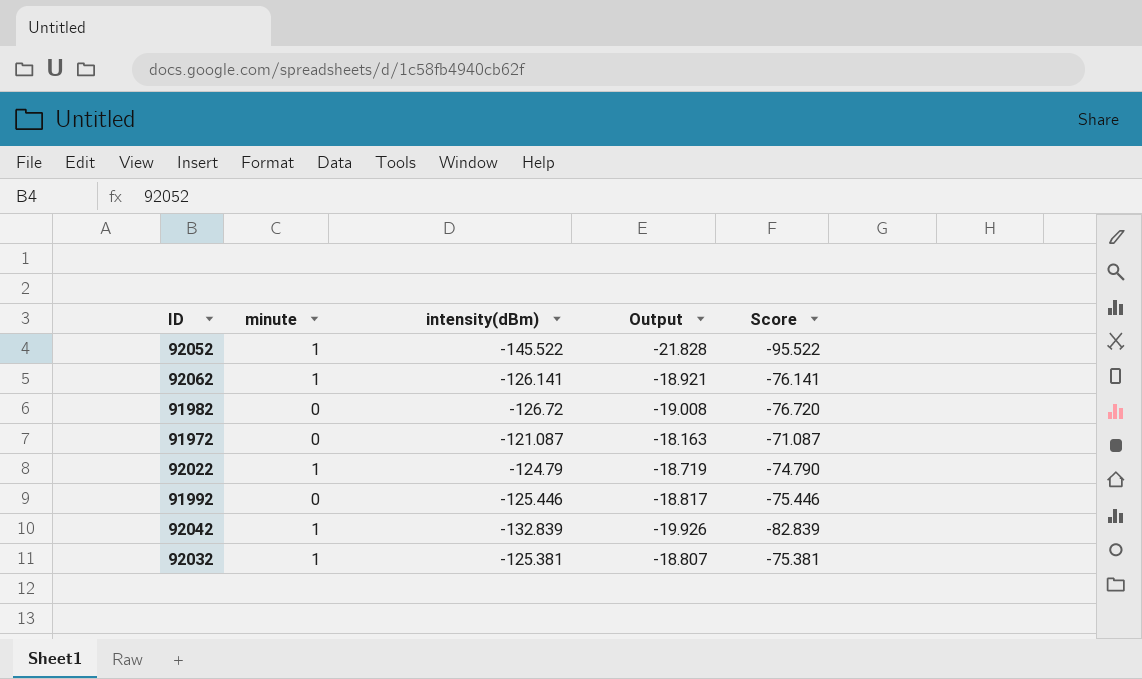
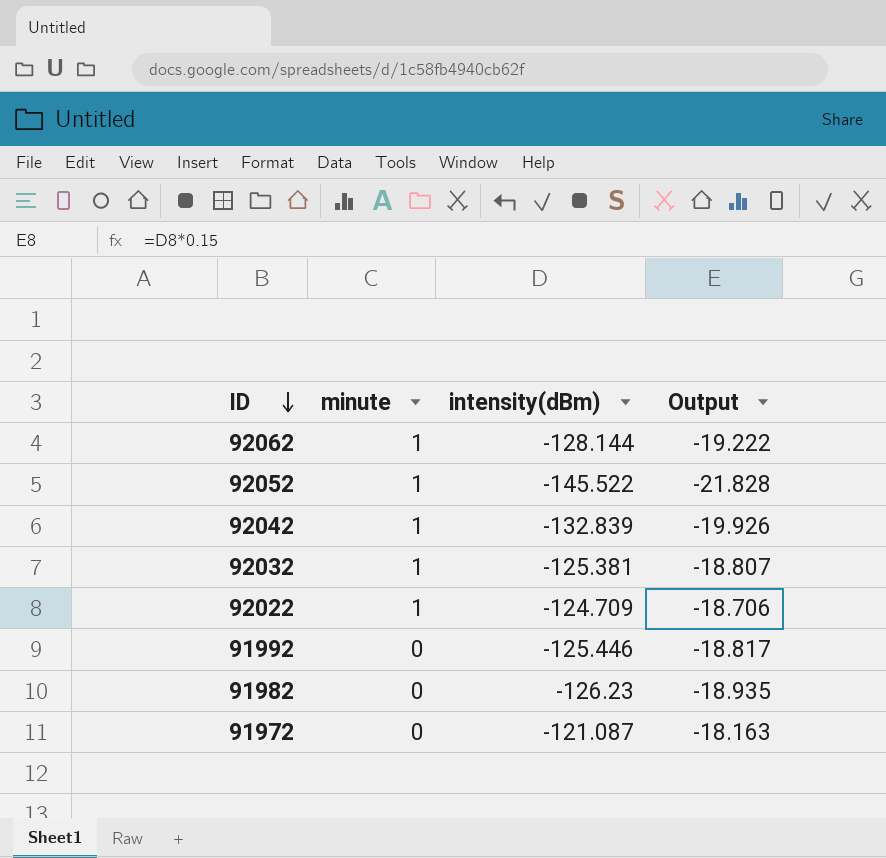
row order: none -> ID descending
column Score | formula: [intensity(dBm)] + 50 -> none
92062 | intensity(dBm): -126.141 -> -128.144
92062 | Output: -18.921 -> -19.222
92022 | intensity(dBm): -124.79 -> -124.709
92022 | Output: -18.719 -> -18.706
91982 | intensity(dBm): -126.72 -> -126.23
91982 | Output: -19.008 -> -18.935

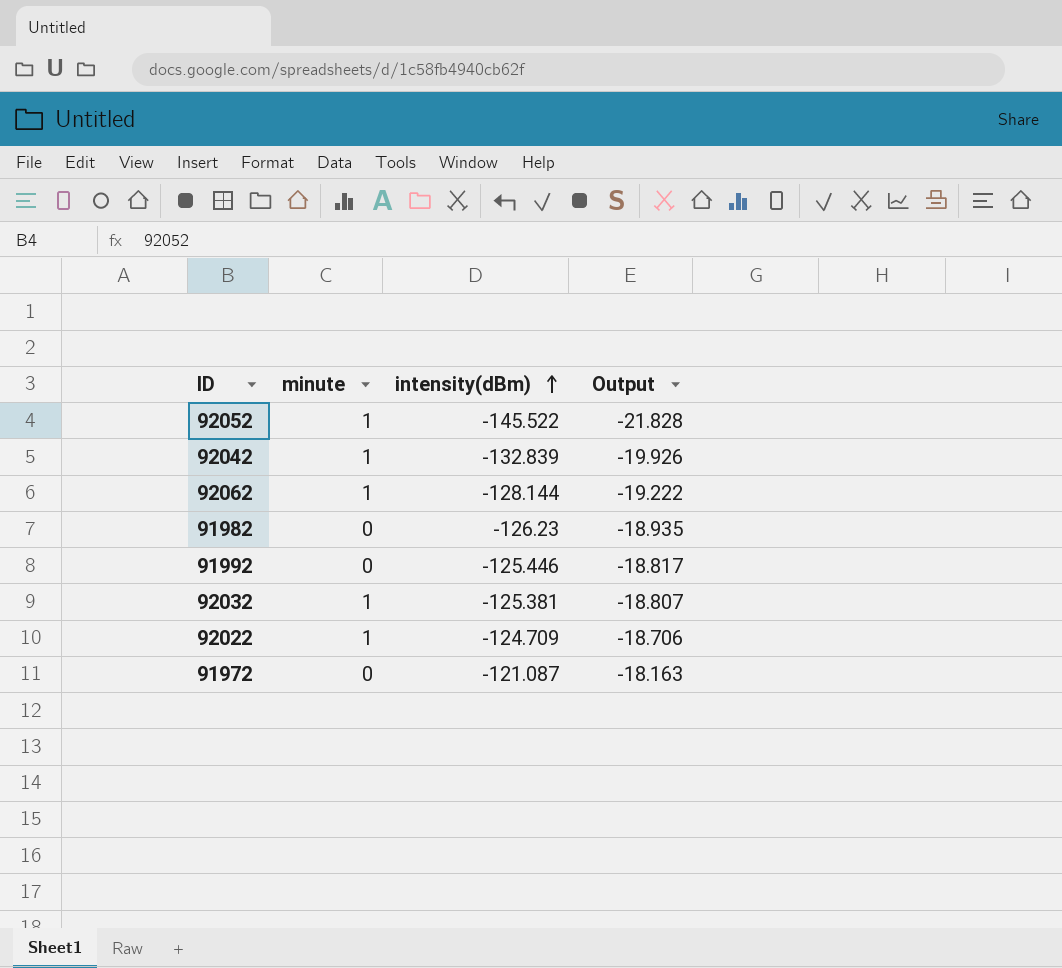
row order: ID descending -> intensity(dBm) ascending

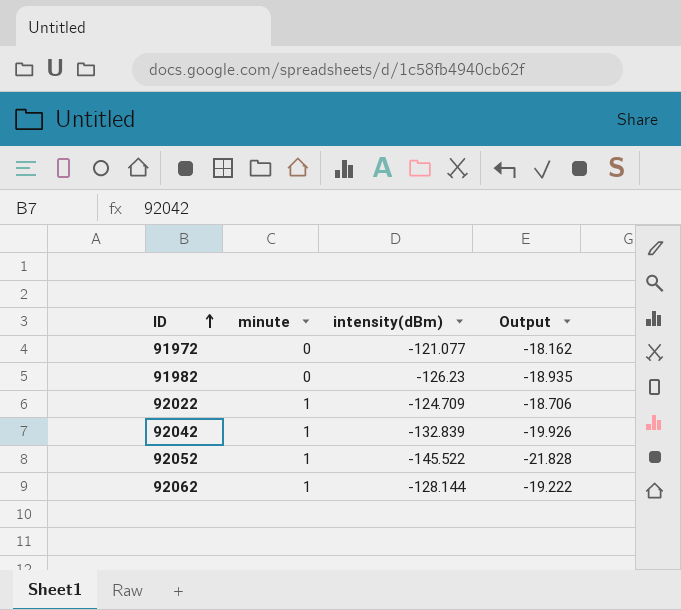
row order: intensity(dBm) ascending -> ID ascending
row 91992: 0 | -125.446 | -18.817 -> none
row 92032: 1 | -125.381 | -18.807 -> none
91972 | intensity(dBm): -121.087 -> -121.077
91972 | Output: -18.163 -> -18.162

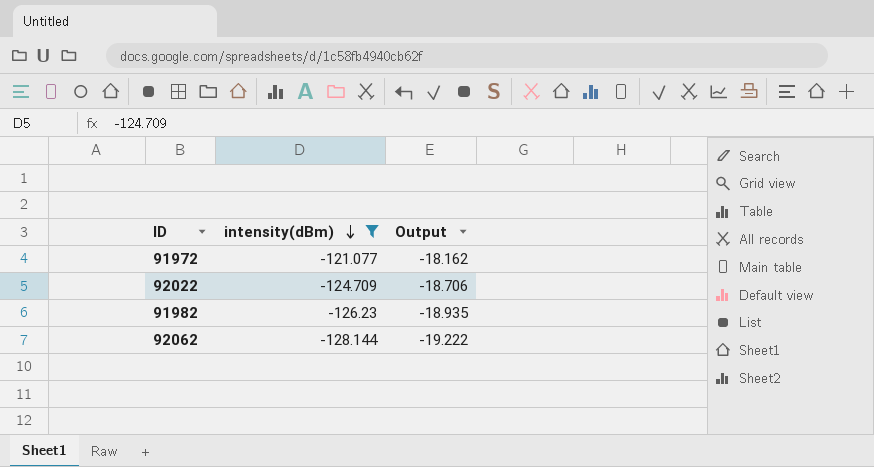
filter: none -> intensity(dBm) >= -128.144
row order: ID ascending -> intensity(dBm) descending
column minute | position: 2 -> none

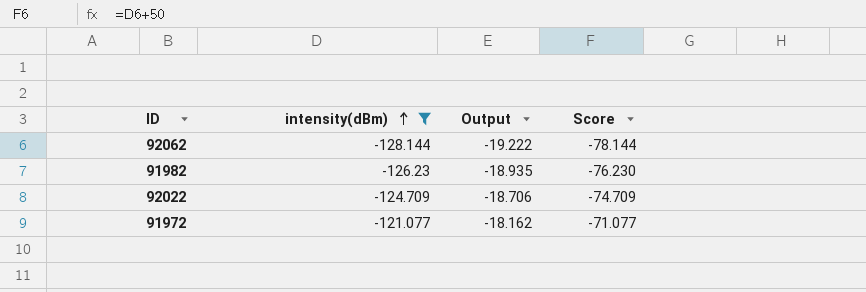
row order: intensity(dBm) descending -> intensity(dBm) ascending
column Score | formula: none -> [intensity(dBm)] + 50

